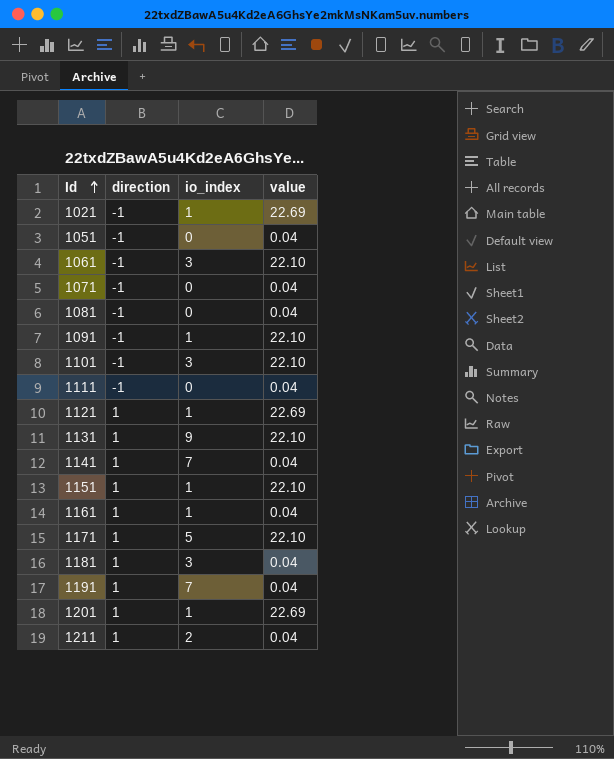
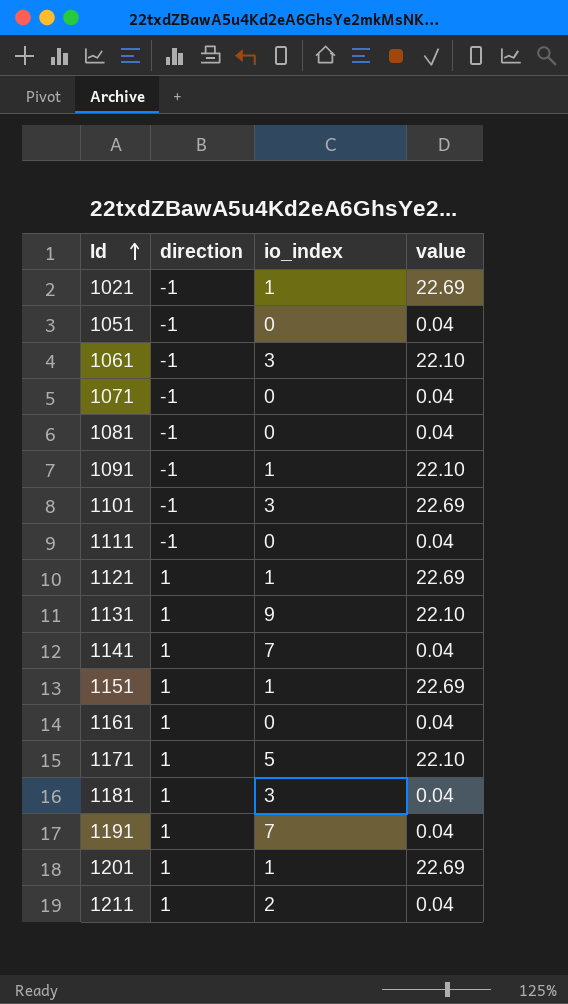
1101 | value: 22.10 -> 22.69
1151 | value: 22.10 -> 22.69
1161 | io_index: 1 -> 0

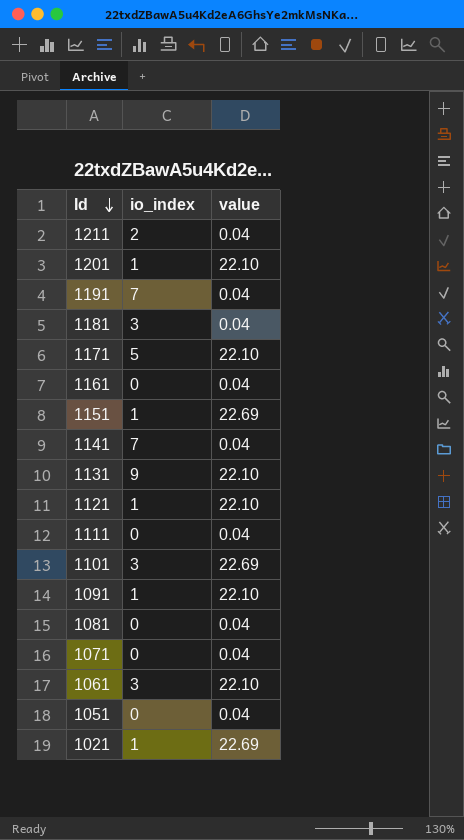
row order: Id ascending -> Id descending
column direction | position: 2 -> none
1201 | value: 22.69 -> 22.10
1121 | value: 22.69 -> 22.10

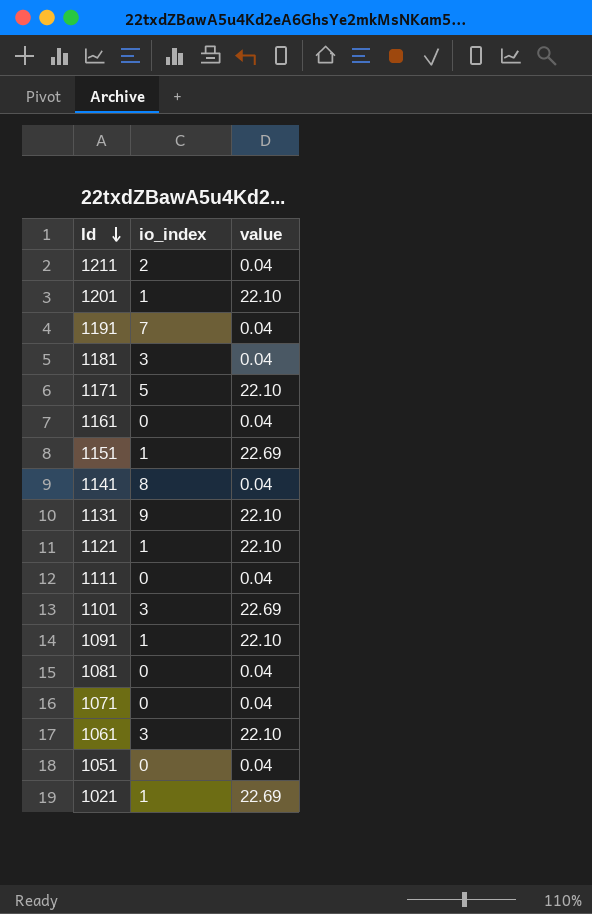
1141 | io_index: 7 -> 8

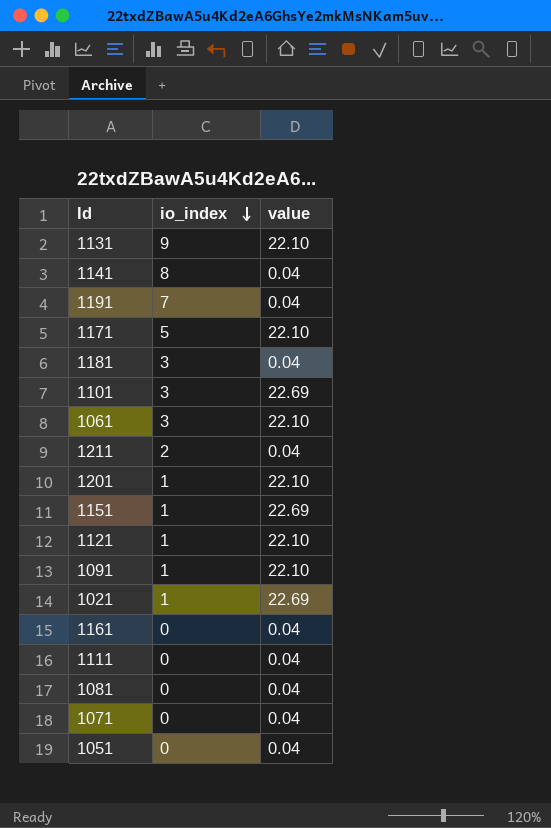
row order: Id descending -> io_index descending

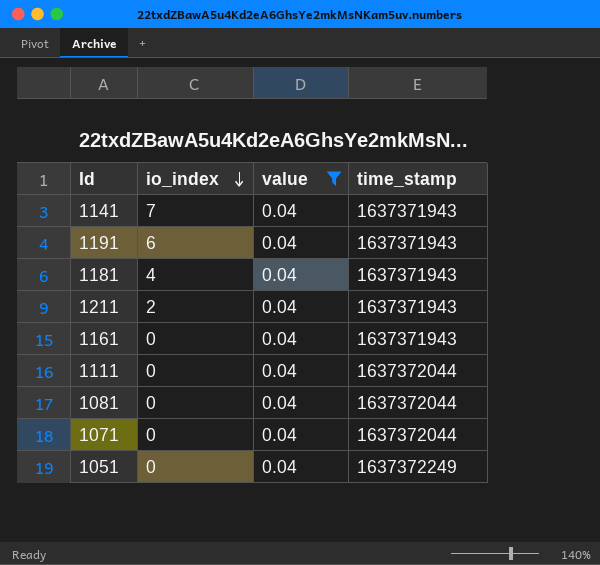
filter: none -> value = 0.04
column time_stamp | position: none -> 4
1141 | io_index: 8 -> 7
1191 | io_index: 7 -> 6
1181 | io_index: 3 -> 4

